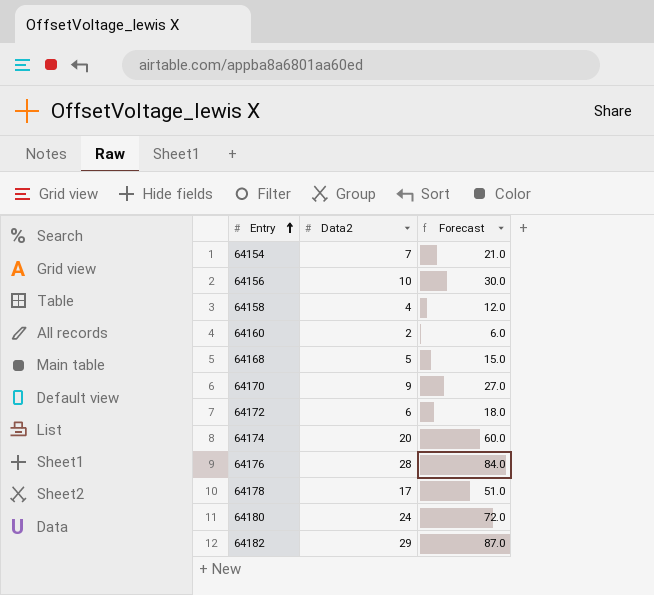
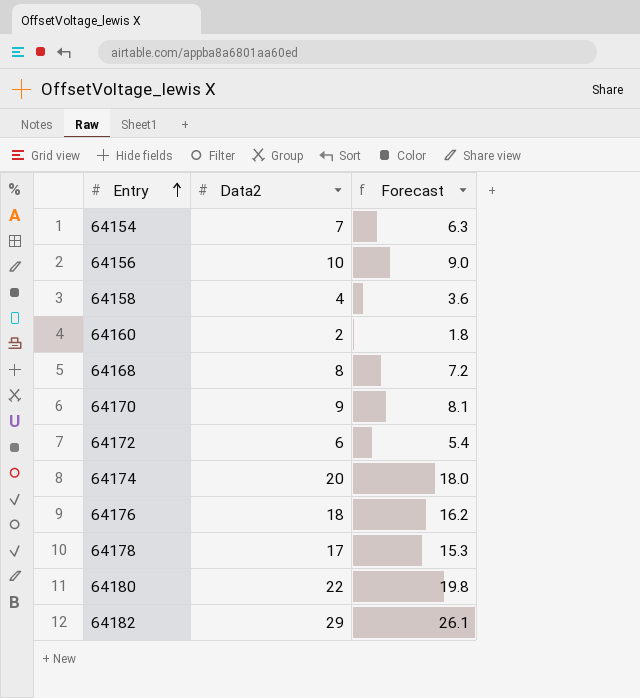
column Forecast | formula: [Data2] * 3 -> [Data2] * 0.9
64168 | Data2: 5 -> 8
64176 | Data2: 28 -> 18
64180 | Data2: 24 -> 22

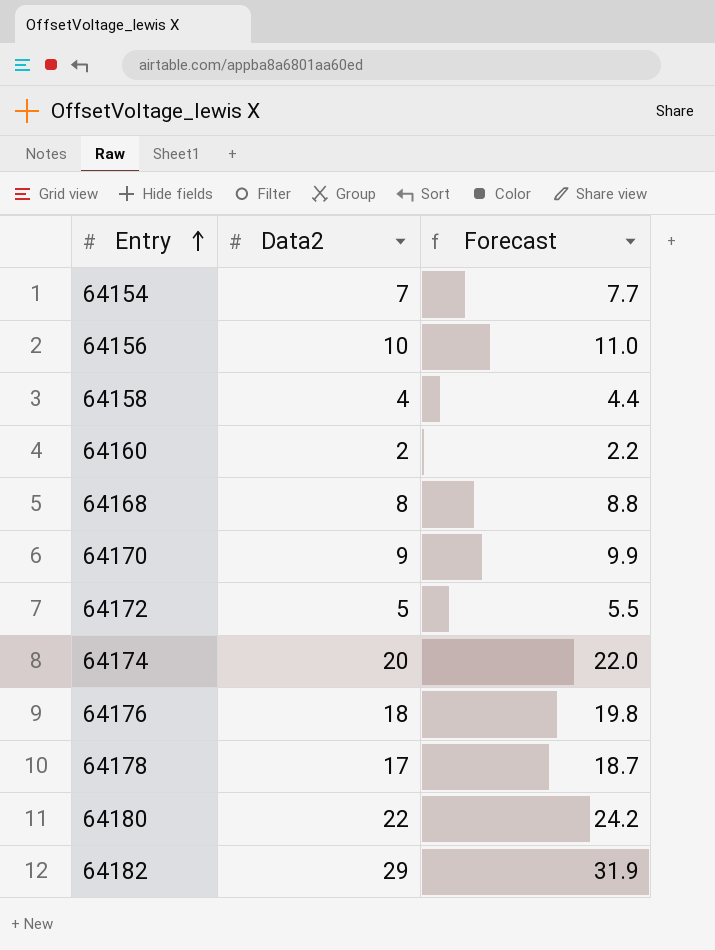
column Forecast | formula: [Data2] * 0.9 -> [Data2] * 1.1
64172 | Data2: 6 -> 5

